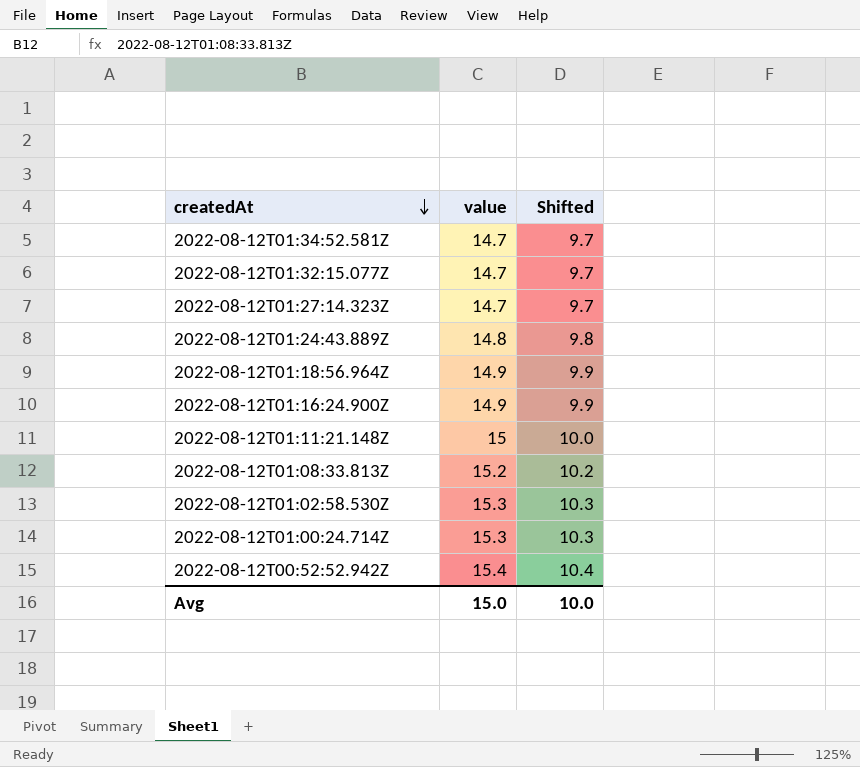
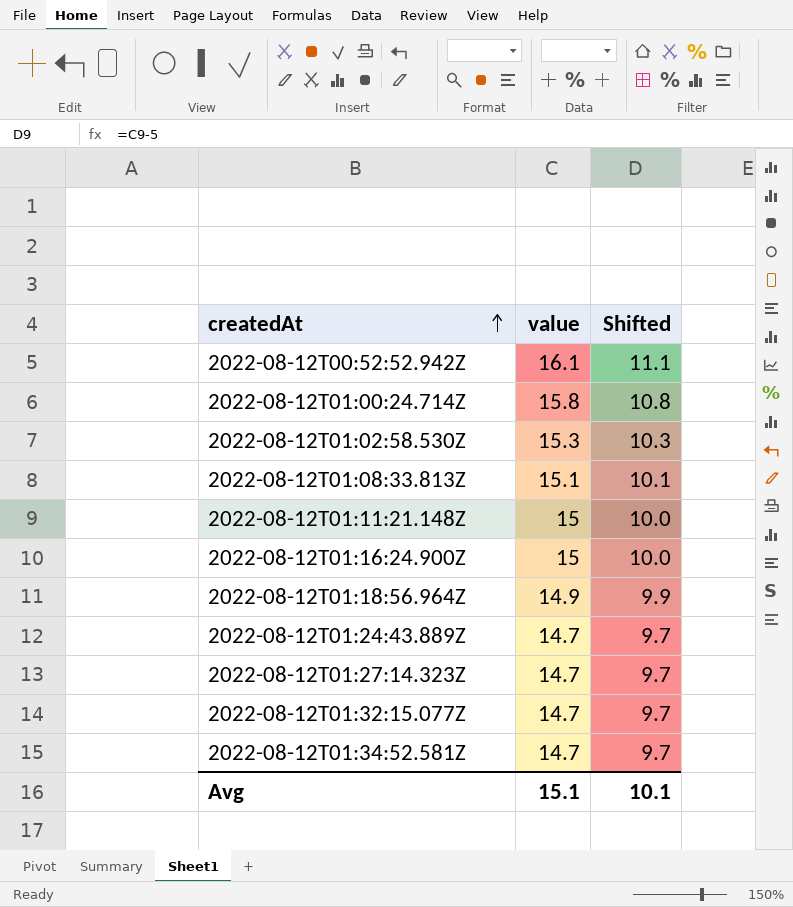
row order: createdAt descending -> createdAt ascending
2022-08-12T00:52:52.942Z | value: 15.4 -> 16.1
2022-08-12T00:52:52.942Z | Shifted: 10.4 -> 11.1
2022-08-12T01:00:24.714Z | value: 15.3 -> 15.8
2022-08-12T01:00:24.714Z | Shifted: 10.3 -> 10.8
2022-08-12T01:08:33.813Z | value: 15.2 -> 15.1
2022-08-12T01:08:33.813Z | Shifted: 10.2 -> 10.1
2022-08-12T01:16:24.900Z | value: 14.9 -> 15
2022-08-12T01:16:24.900Z | Shifted: 9.9 -> 10.0
2022-08-12T01:24:43.889Z | value: 14.8 -> 14.7
2022-08-12T01:24:43.889Z | Shifted: 9.8 -> 9.7
Avg | value: 15.0 -> 15.1
Avg | Shifted: 10.0 -> 10.1

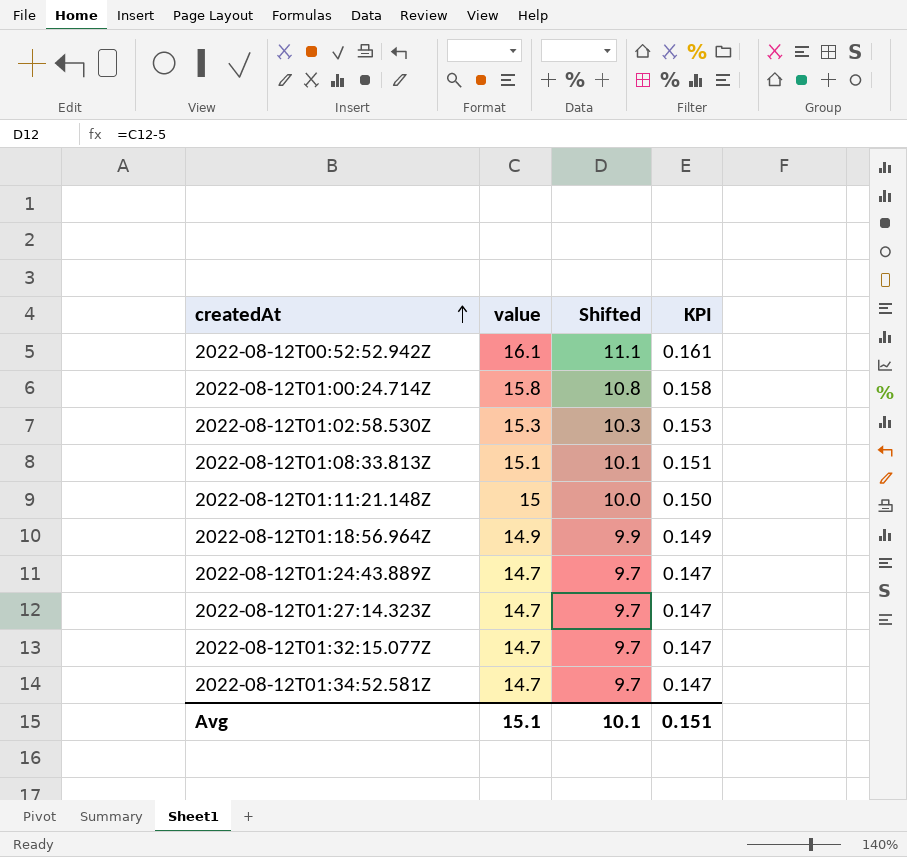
column KPI | formula: none -> [value] * 0.01
row 2022-08-12T01:16:24.900Z: 15 | 10.0 -> none

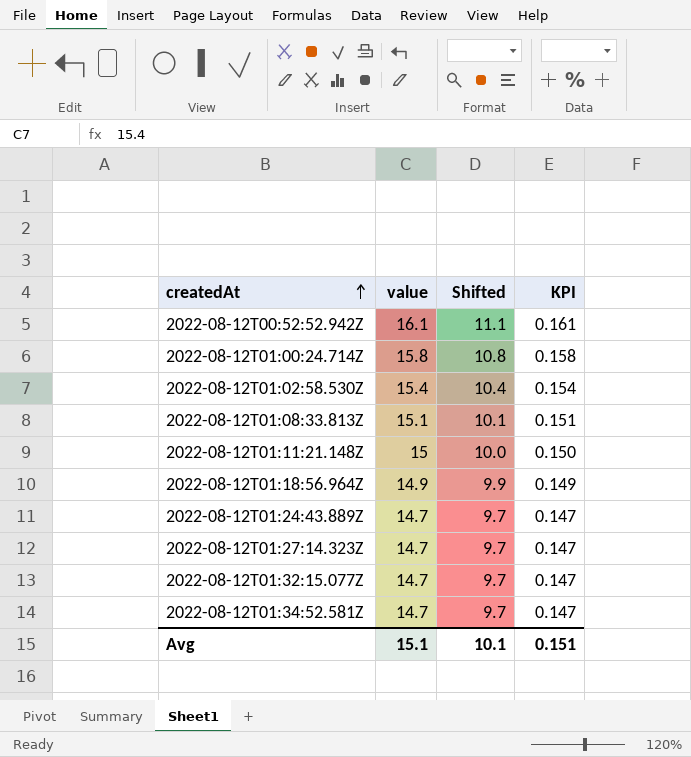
2022-08-12T01:02:58.530Z | value: 15.3 -> 15.4
2022-08-12T01:02:58.530Z | Shifted: 10.3 -> 10.4
2022-08-12T01:02:58.530Z | KPI: 0.153 -> 0.154

